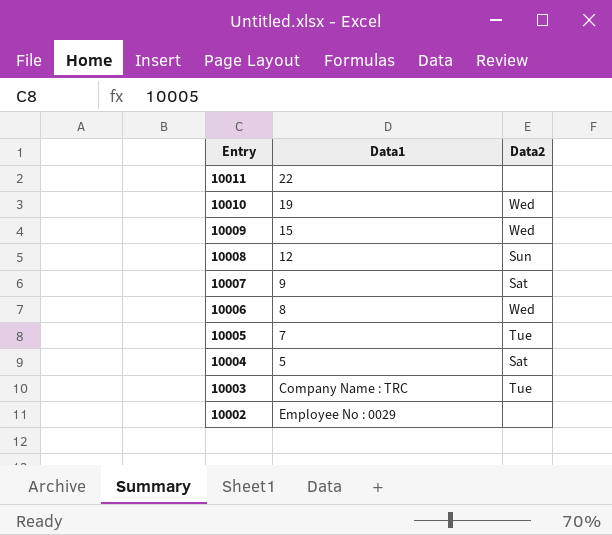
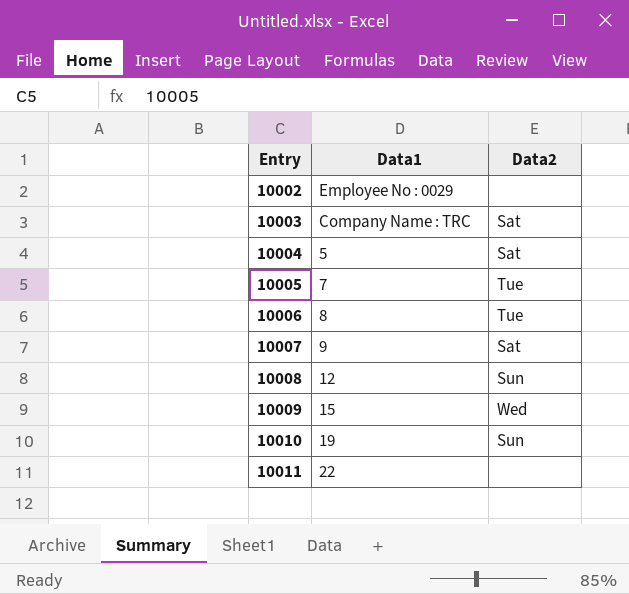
row order: Entry descending -> Entry ascending
10003 | Data2: Tue -> Sat
10006 | Data2: Wed -> Tue
10010 | Data2: Wed -> Sun

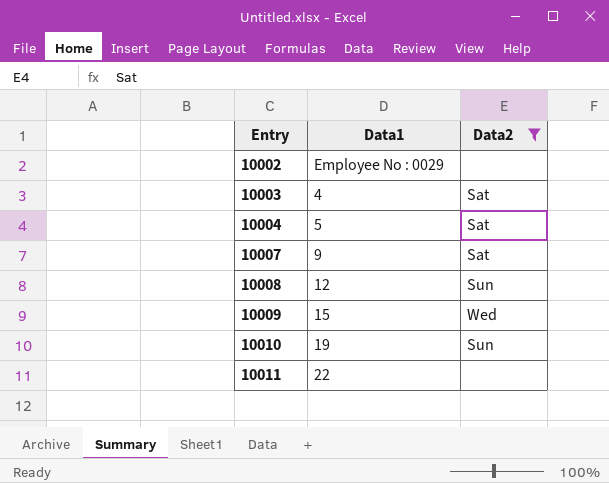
filter: none -> Data2 != Tue
10003 | Data1: Company Name : TRC -> 4

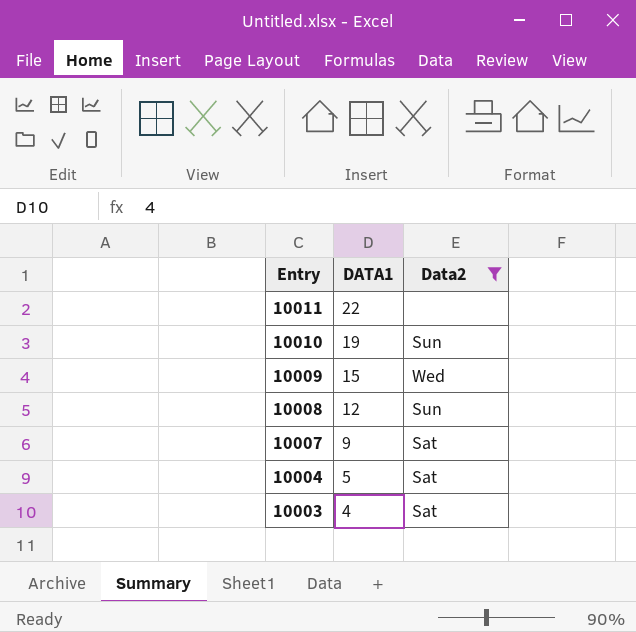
row order: Entry ascending -> Entry descending
column name: Data1 -> DATA1
row 10002: Employee No : 0029 | none -> none

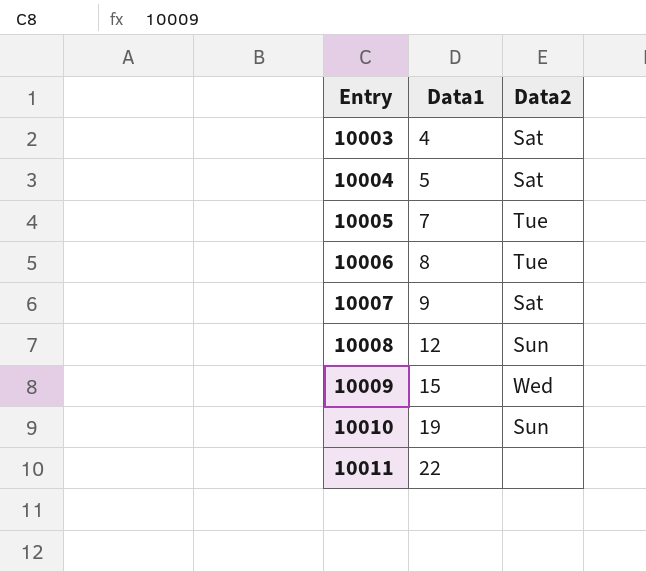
filter: Data2 != Tue -> none
row order: Entry descending -> Entry ascending
column name: DATA1 -> Data1

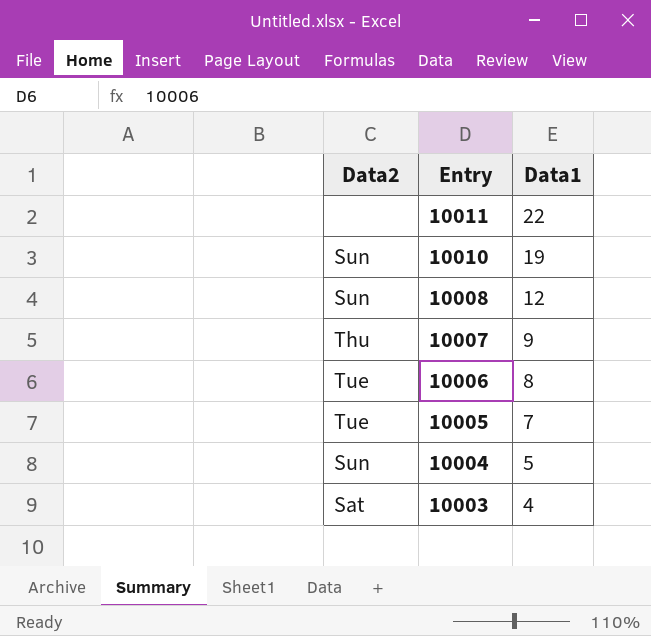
row order: Entry ascending -> Entry descending
column Data2 | position: 3 -> 1
row 10009: 15 | Wed -> none
10007 | Data2: Sat -> Thu
10004 | Data2: Sat -> Sun

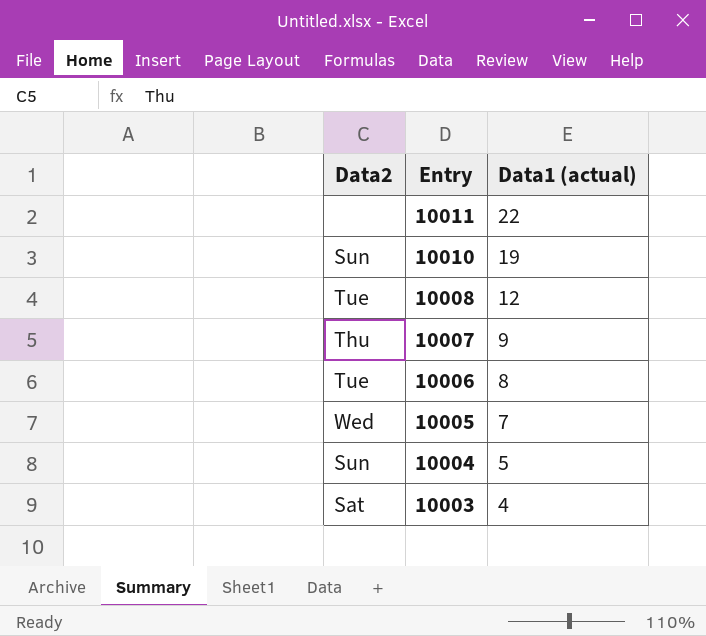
column name: Data1 -> Data1 (actual)
10008 | Data2: Sun -> Tue
10005 | Data2: Tue -> Wed

